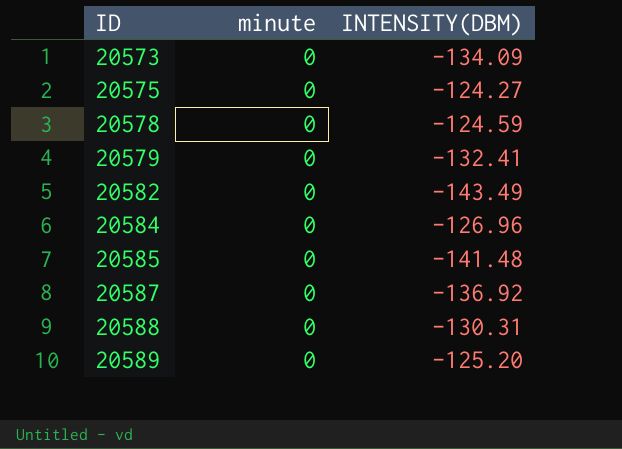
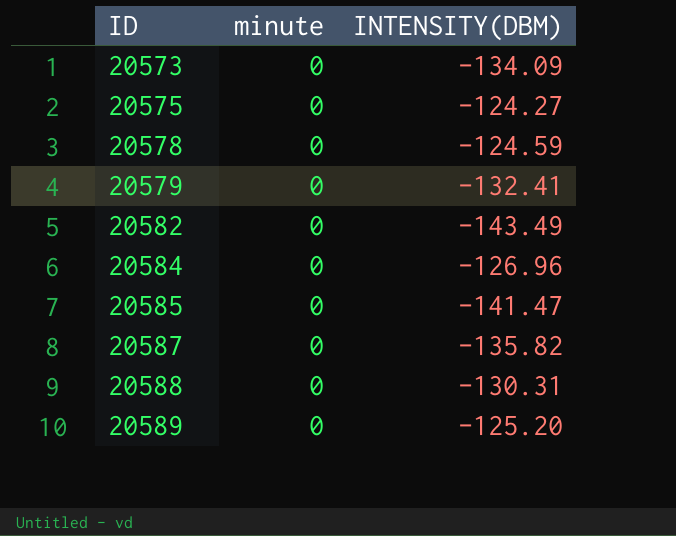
20585 | INTENSITY(DBM): -141.48 -> -141.47
20587 | INTENSITY(DBM): -136.92 -> -135.82

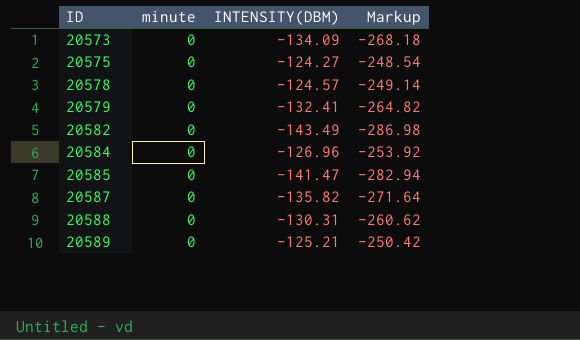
column Markup | formula: none -> [INTENSITY(DBM)] * 2
20578 | INTENSITY(DBM): -124.59 -> -124.57
20589 | INTENSITY(DBM): -125.20 -> -125.21

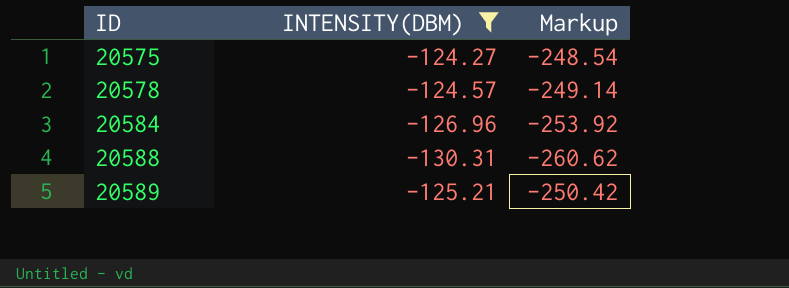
filter: none -> INTENSITY(DBM) >= -130.31
column minute | position: 2 -> none

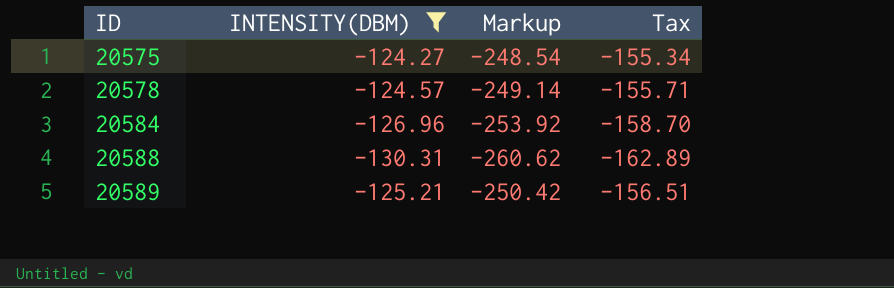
column Tax | formula: none -> [INTENSITY(DBM)] * 1.25

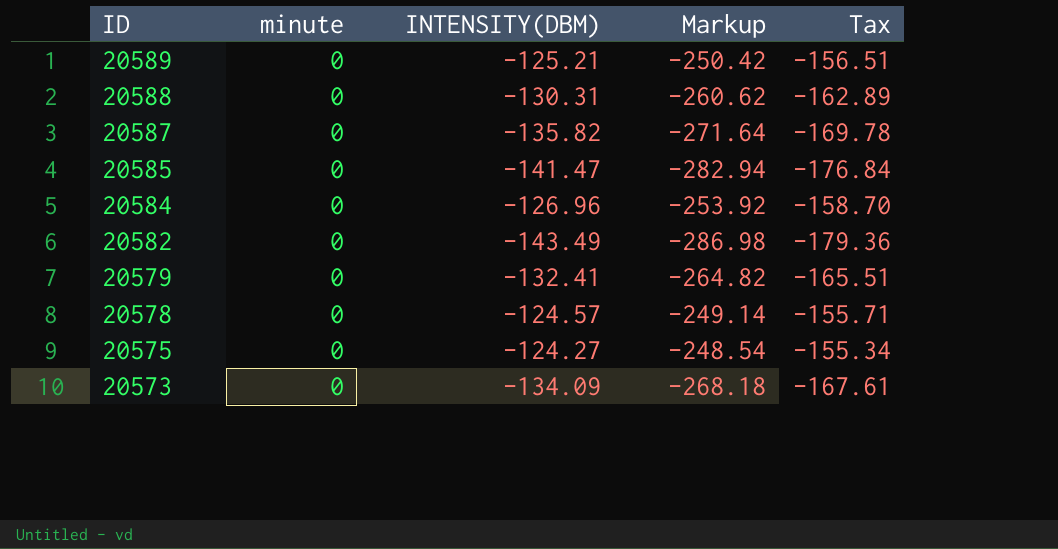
filter: INTENSITY(DBM) >= -130.31 -> none
row order: ID ascending -> ID descending
column minute | position: none -> 2

